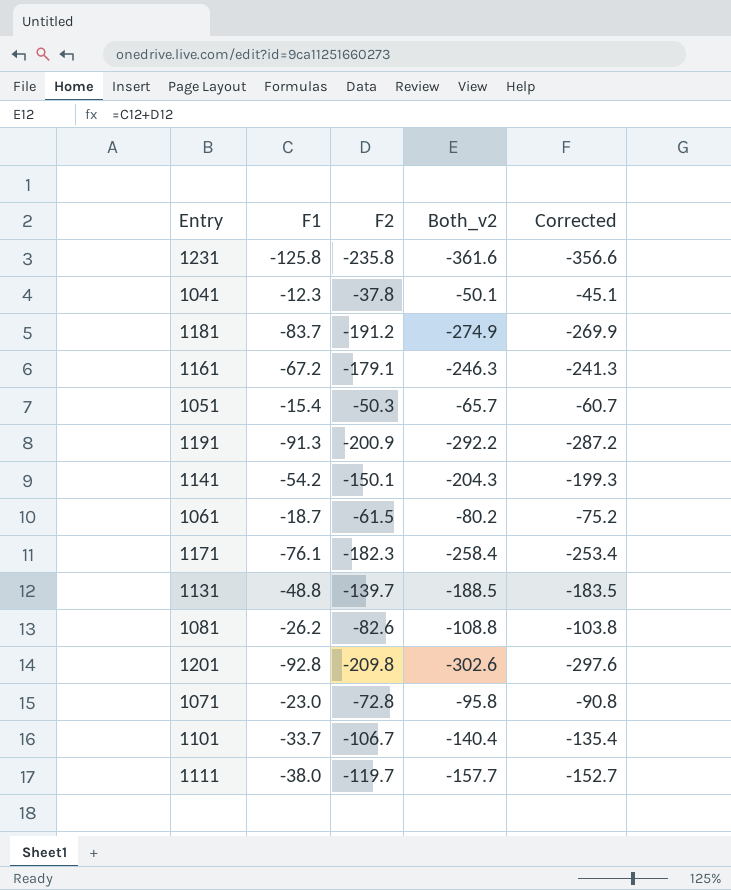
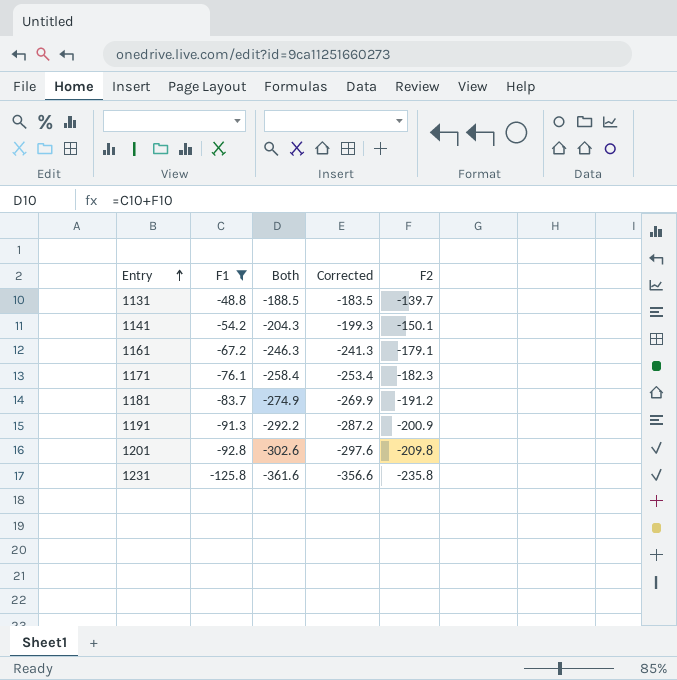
filter: none -> F1 <= -48.8
row order: none -> Entry ascending
column name: Both_v2 -> Both
column F2 | position: 3 -> 5

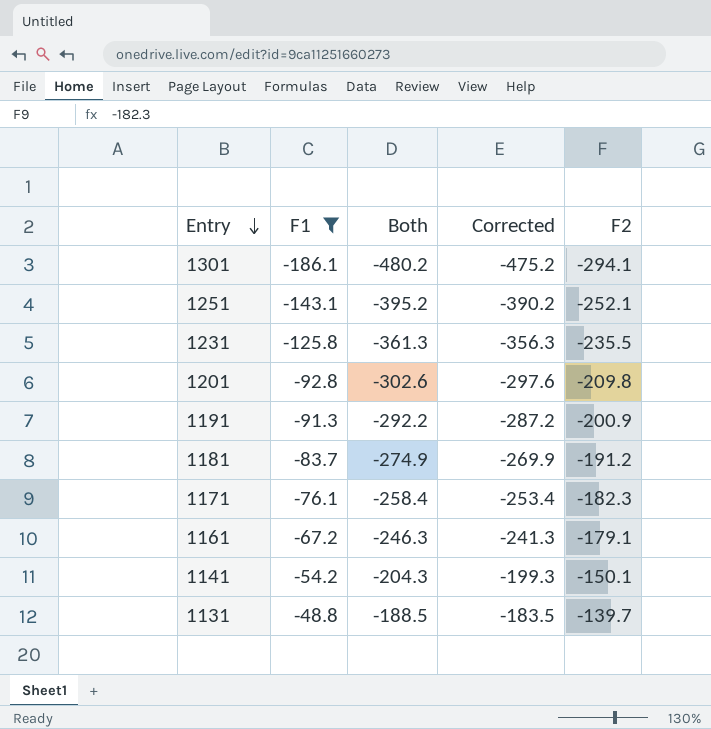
row order: Entry ascending -> Entry descending
row 1301: none -> -186.1 | -480.2 | -475.2 | -294.1
row 1251: none -> -143.1 | -395.2 | -390.2 | -252.1
1231 | Both: -361.6 -> -361.3
1231 | Corrected: -356.6 -> -356.3
1231 | F2: -235.8 -> -235.5

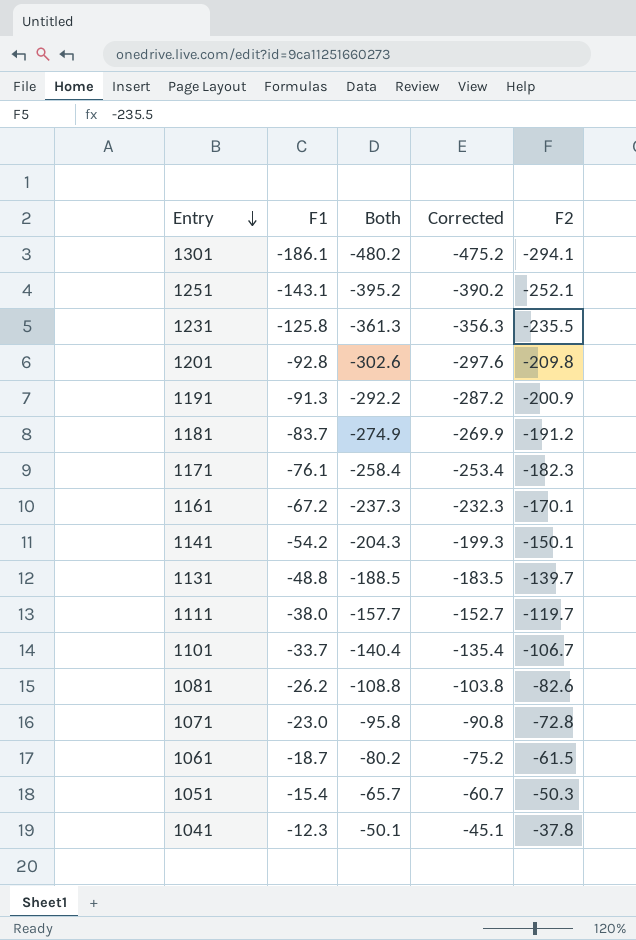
filter: F1 <= -48.8 -> none
1161 | Both: -246.3 -> -237.3
1161 | Corrected: -241.3 -> -232.3
1161 | F2: -179.1 -> -170.1

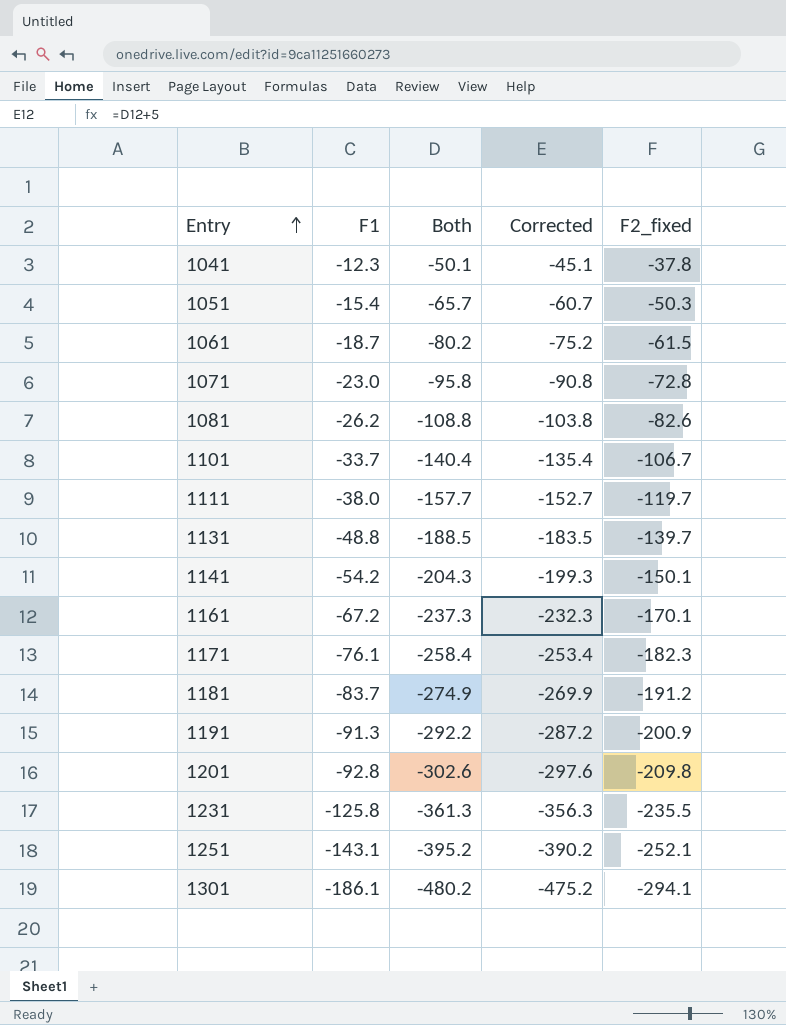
row order: Entry descending -> Entry ascending
column name: F2 -> F2_fixed

